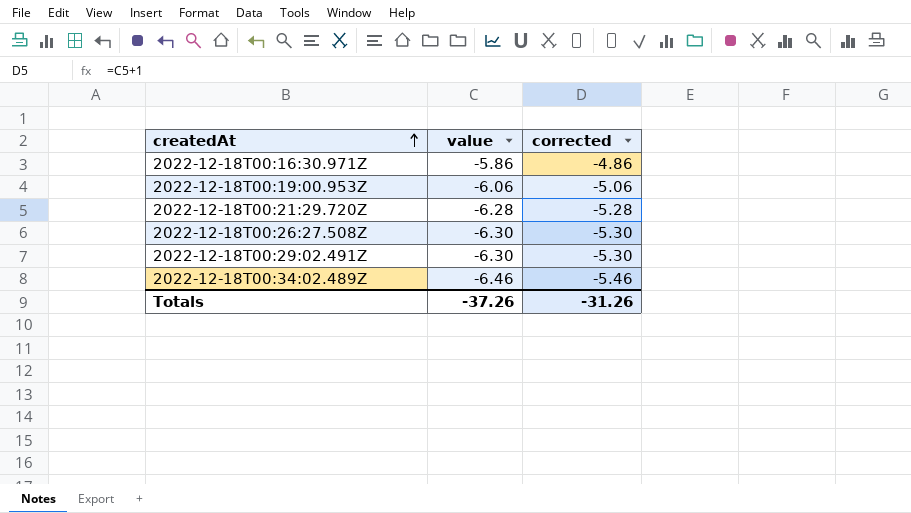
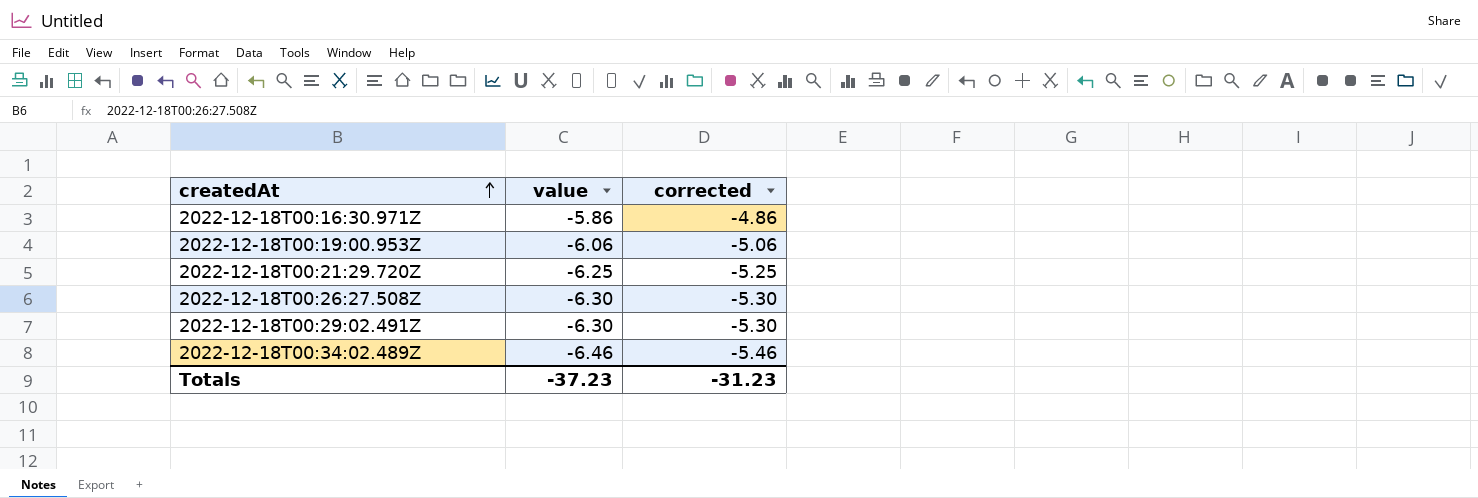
2022-12-18T00:21:29.720Z | value: -6.28 -> -6.25
2022-12-18T00:21:29.720Z | corrected: -5.28 -> -5.25
Totals | value: -37.26 -> -37.23
Totals | corrected: -31.26 -> -31.23

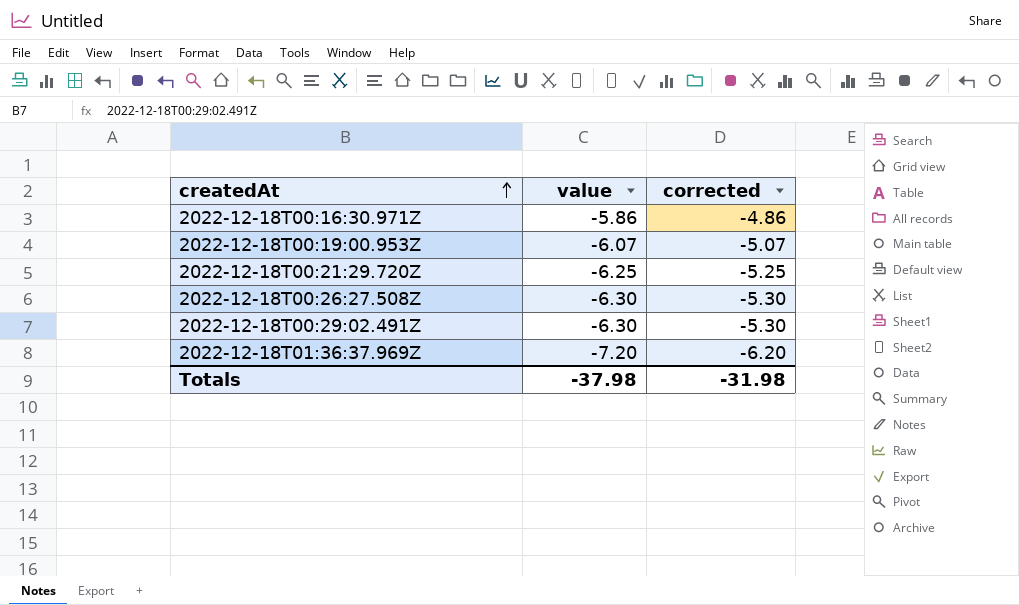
row 2022-12-18T00:34:02.489Z: -6.46 | -5.46 -> none
2022-12-18T00:19:00.953Z | value: -6.06 -> -6.07
2022-12-18T00:19:00.953Z | corrected: -5.06 -> -5.07
row 2022-12-18T01:36:37.969Z: none -> -7.20 | -6.20
Totals | value: -37.23 -> -37.98
Totals | corrected: -31.23 -> -31.98

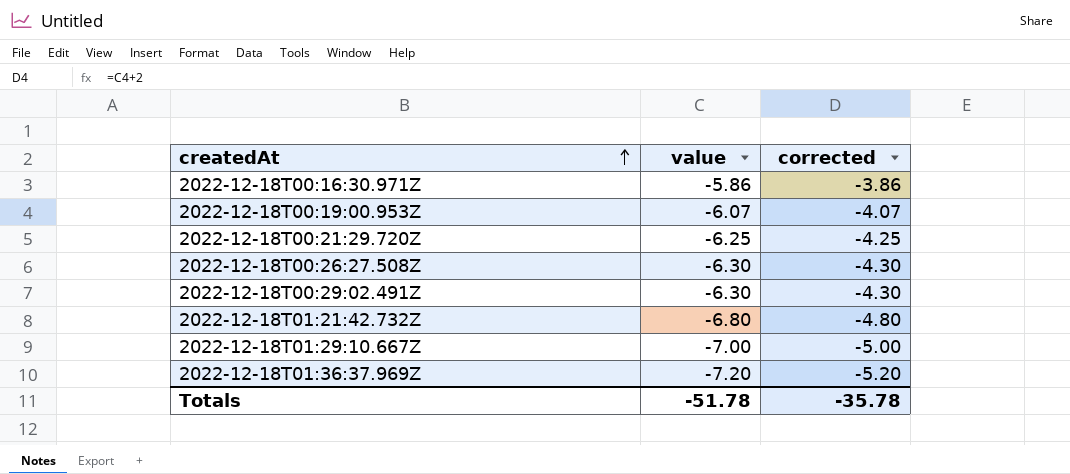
column corrected | formula: [value] + 1 -> [value] + 2
row 2022-12-18T01:21:42.732Z: none -> -6.80 | -4.80
row 2022-12-18T01:29:10.667Z: none -> -7.00 | -5.00
Totals | value: -37.98 -> -51.78
Totals | corrected: -31.98 -> -35.78

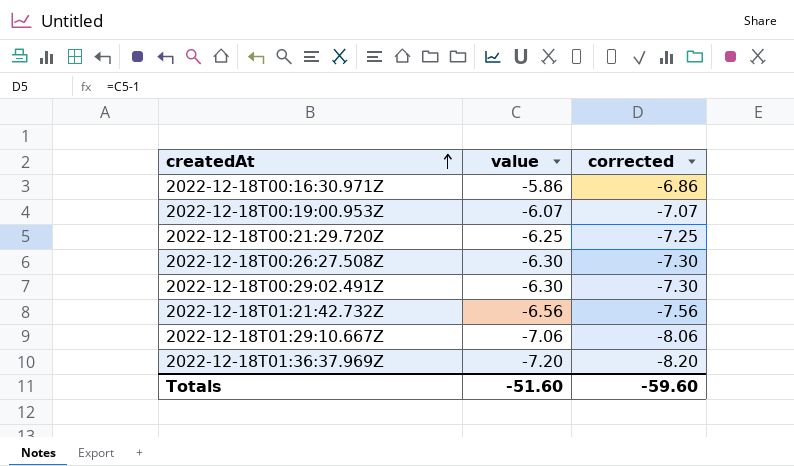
column corrected | formula: [value] + 2 -> [value] - 1
2022-12-18T01:21:42.732Z | value: -6.80 -> -6.56
2022-12-18T01:29:10.667Z | value: -7.00 -> -7.06
Totals | value: -51.78 -> -51.60
Totals | corrected: -35.78 -> -59.60

